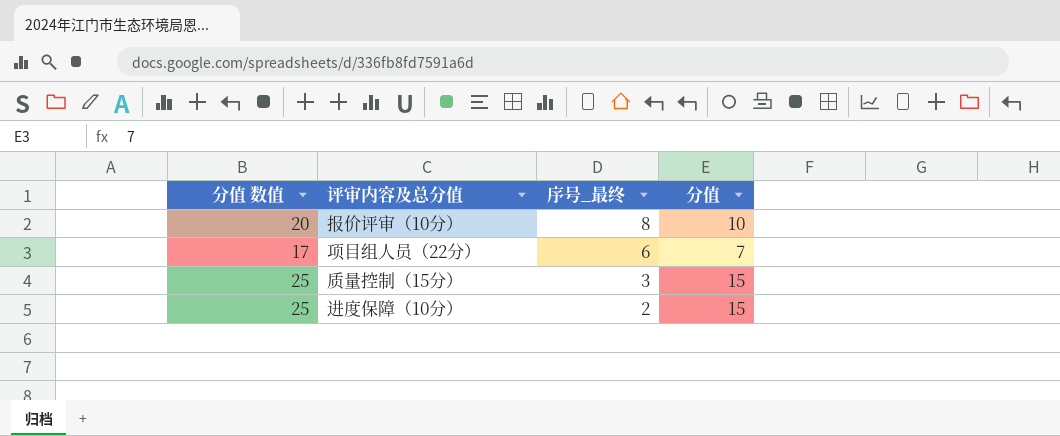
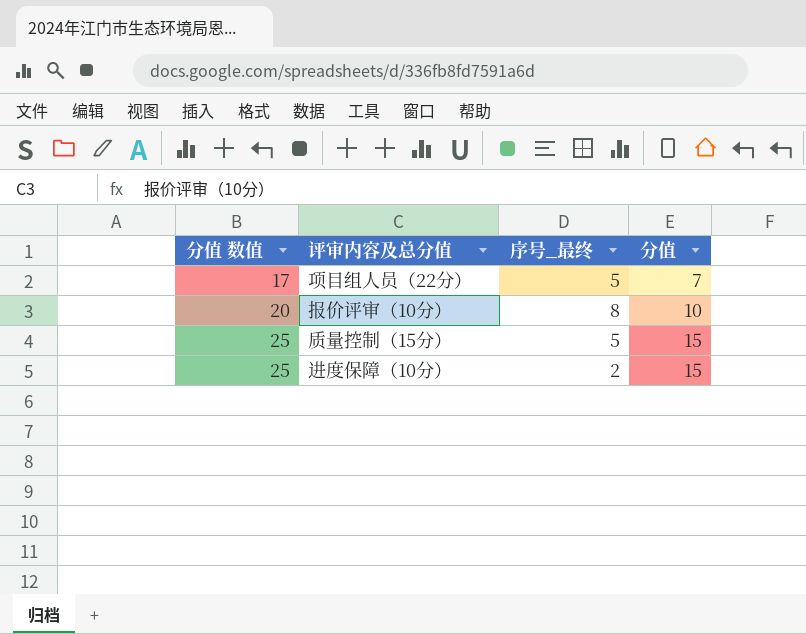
row order: 序号_最终 descending -> 分值 数值 ascending
项目组人员（22分） | 序号_最终: 6 -> 5
质量控制（15分） | 序号_最终: 3 -> 5

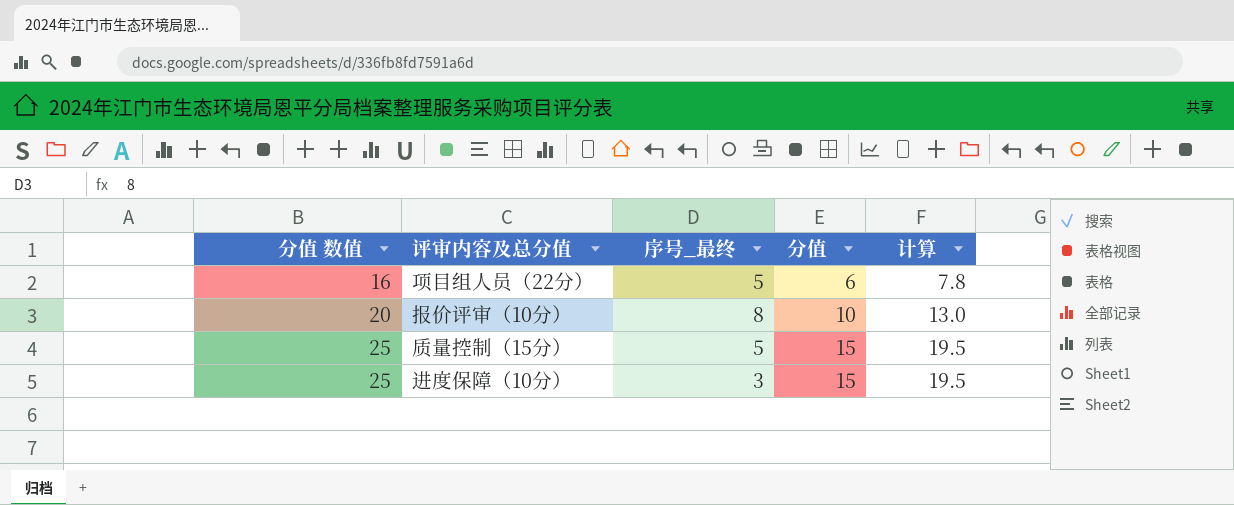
column 计算 | formula: none -> [分值] * 1.3
项目组人员（22分） | 分值 数值: 17 -> 16
项目组人员（22分） | 分值: 7 -> 6
进度保障（10分） | 序号_最终: 2 -> 3

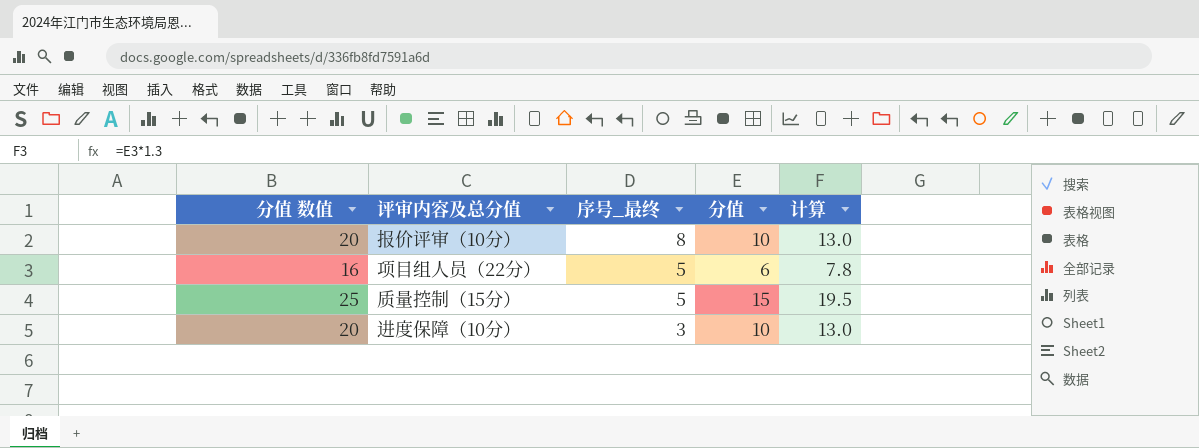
row order: 分值 数值 ascending -> 序号_最终 descending
进度保障（10分） | 分值 数值: 25 -> 20
进度保障（10分） | 分值: 15 -> 10
进度保障（10分） | 计算: 19.5 -> 13.0

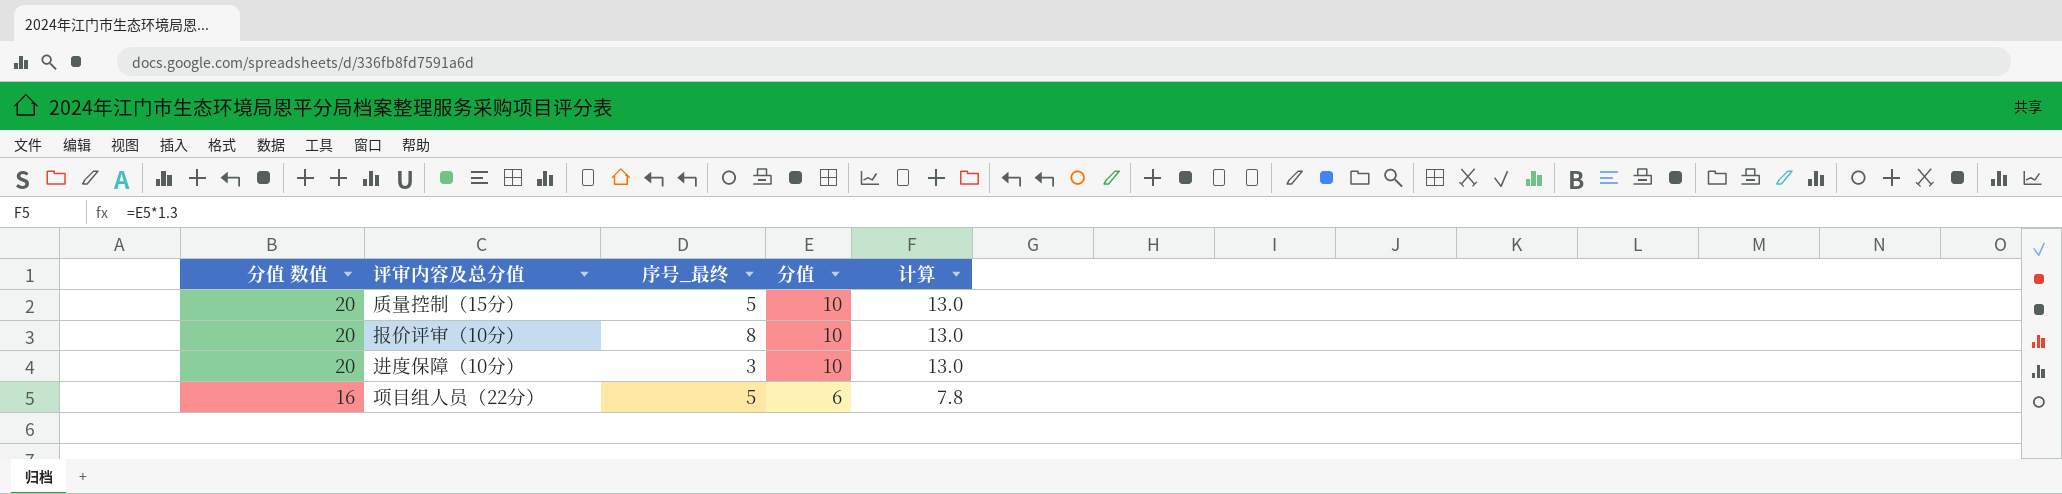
row order: 序号_最终 descending -> 分值 数值 descending
质量控制（15分） | 分值 数值: 25 -> 20
质量控制（15分） | 分值: 15 -> 10
质量控制（15分） | 计算: 19.5 -> 13.0

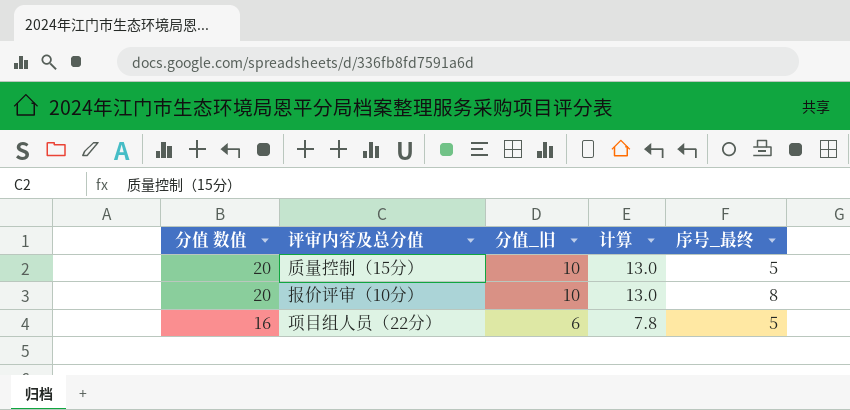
column name: 分值 -> 分值_旧
column 序号_最终 | position: 3 -> 5
row 进度保障（10分）: 20 | 3 | 10 | 13.0 -> none

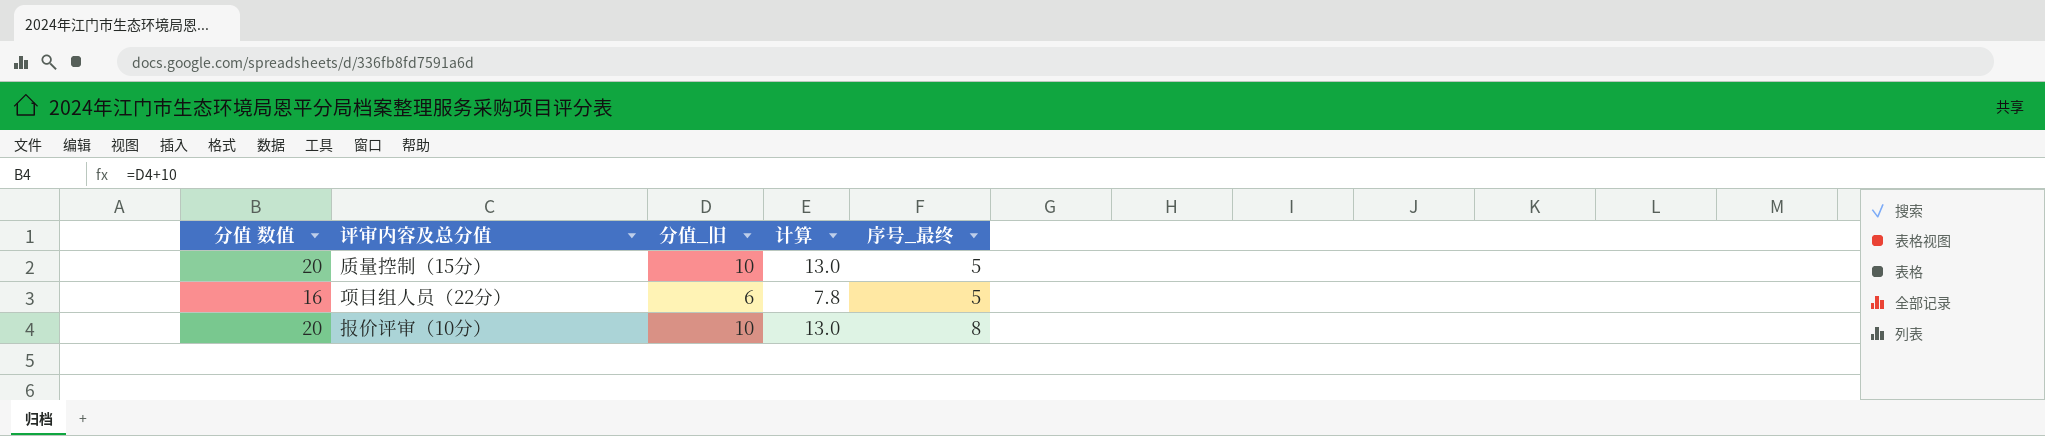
row order: 分值 数值 descending -> 序号_最终 ascending

